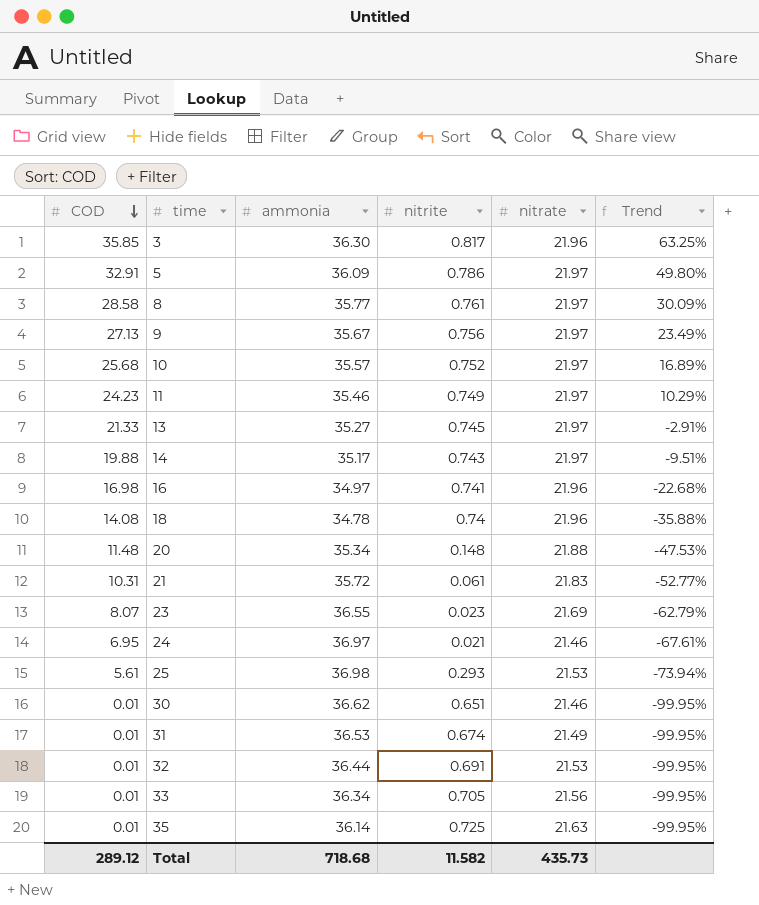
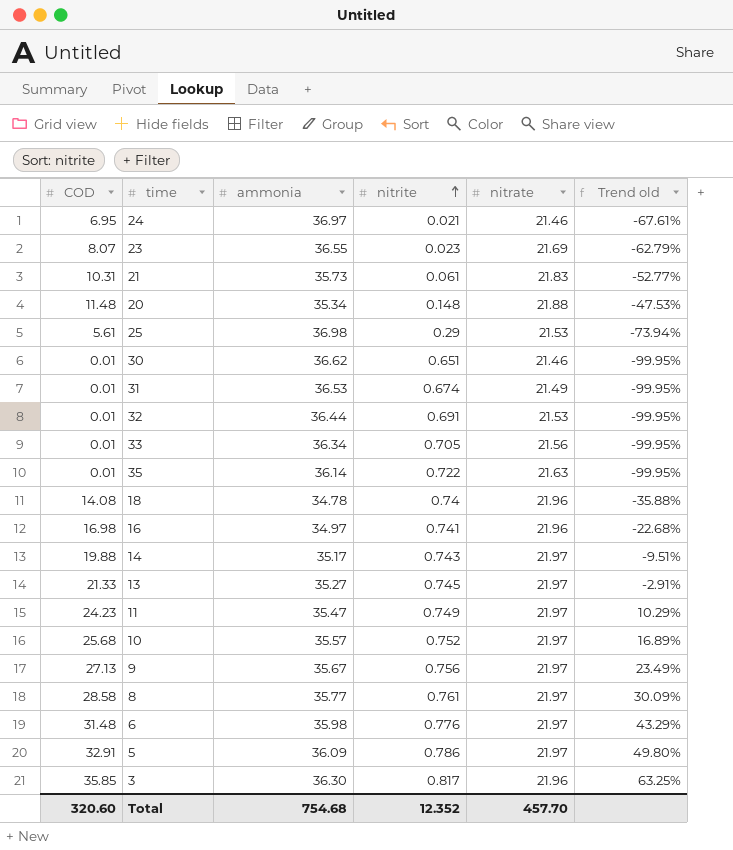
row order: COD descending -> nitrite ascending
column name: Trend -> Trend old
21 | ammonia: 35.72 -> 35.73
25 | nitrite: 0.293 -> 0.29
35 | nitrite: 0.725 -> 0.722
11 | ammonia: 35.46 -> 35.47
row 6: none -> 31.48 | 35.98 | 0.776 | 21.97 | 43.29%
Total | COD: 289.12 -> 320.60
Total | ammonia: 718.68 -> 754.68
Total | nitrite: 11.582 -> 12.352
Total | nitrate: 435.73 -> 457.70

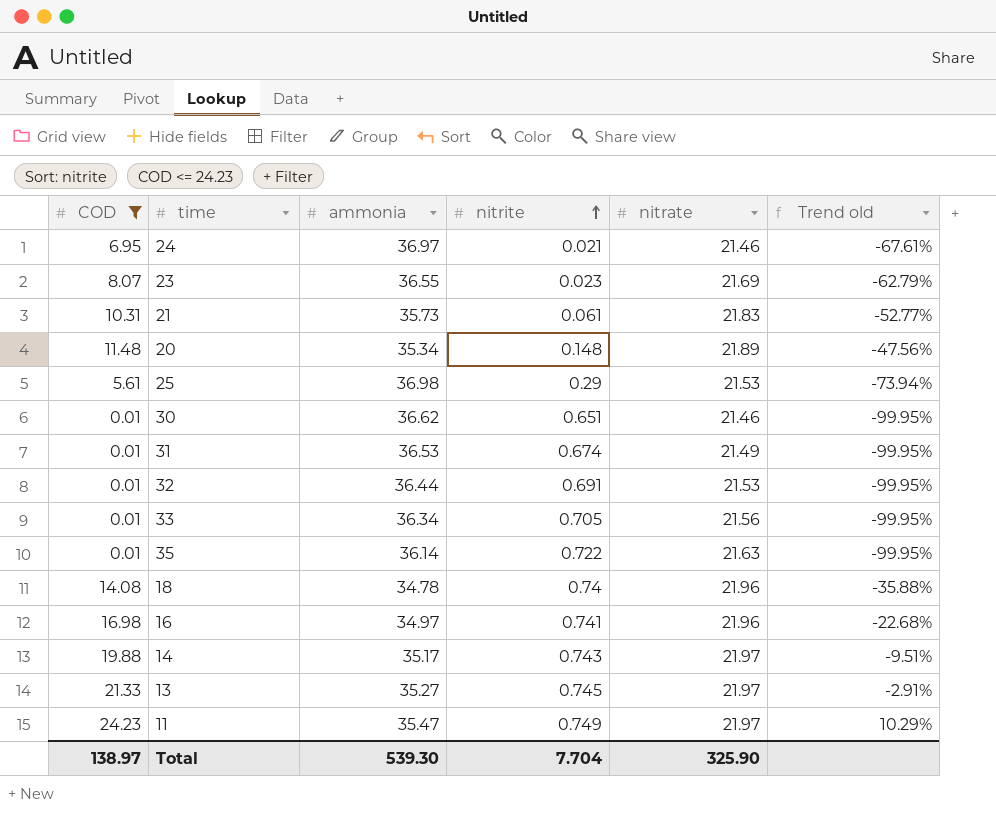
filter: none -> COD <= 24.23
20 | nitrate: 21.88 -> 21.89
20 | Trend old: -47.53% -> -47.56%
Total | COD: 320.60 -> 138.97
Total | ammonia: 754.68 -> 539.30
Total | nitrite: 12.352 -> 7.704
Total | nitrate: 457.70 -> 325.90

